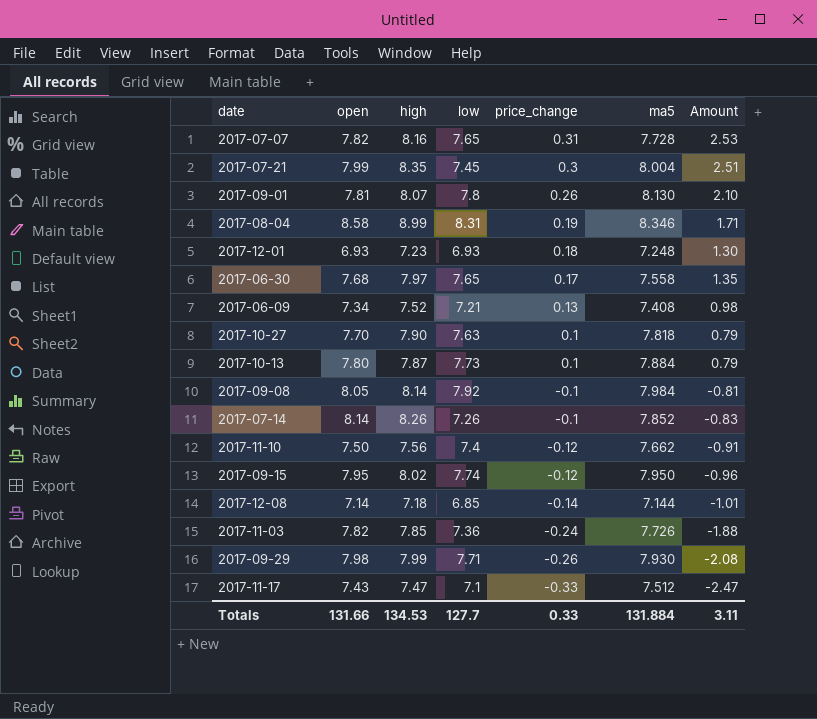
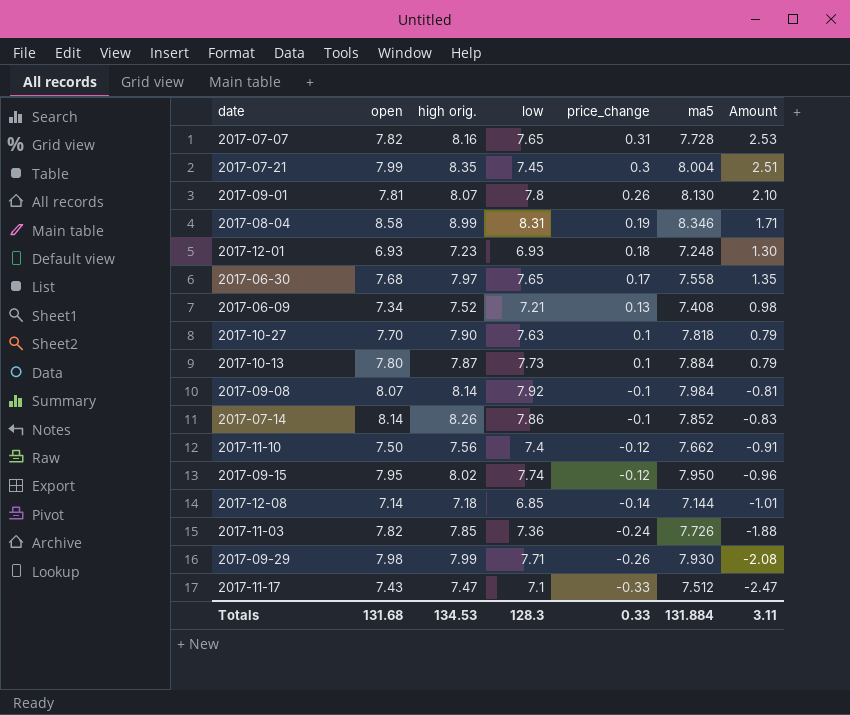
column name: high -> high orig.
2017-09-08 | open: 8.05 -> 8.07
2017-07-14 | low: 7.26 -> 7.86
Totals | open: 131.66 -> 131.68
Totals | low: 127.7 -> 128.3

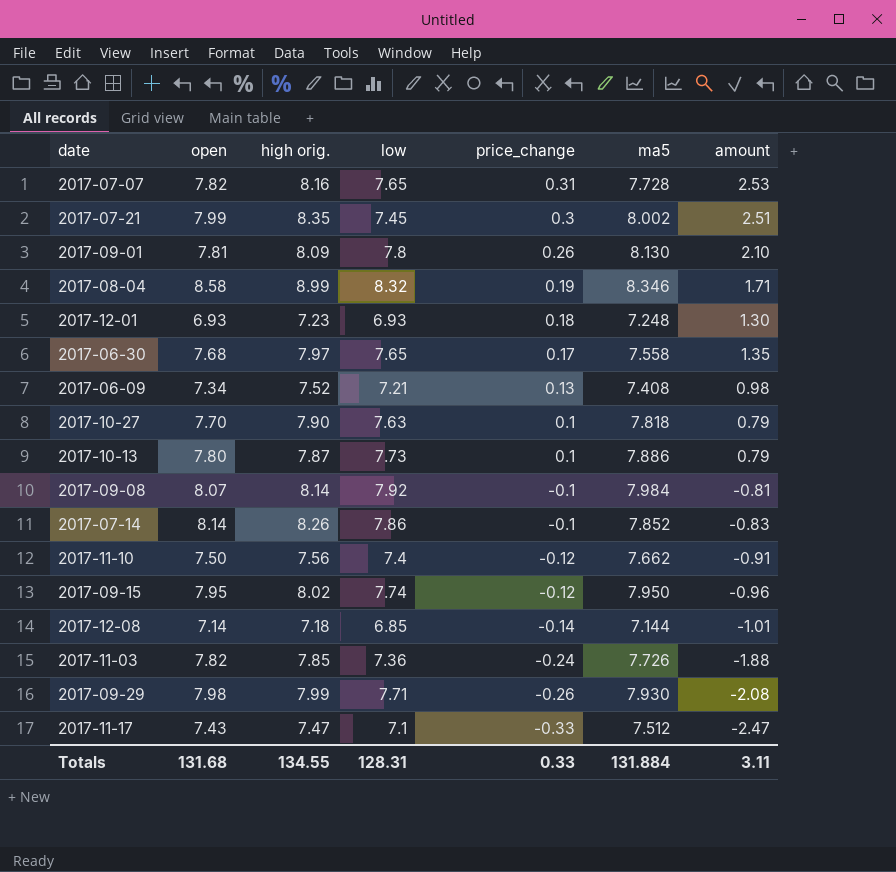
column name: Amount -> amount
2017-07-21 | ma5: 8.004 -> 8.002
2017-09-01 | high orig.: 8.07 -> 8.09
2017-08-04 | low: 8.31 -> 8.32
2017-10-13 | ma5: 7.884 -> 7.886
Totals | high orig.: 134.53 -> 134.55
Totals | low: 128.3 -> 128.31

